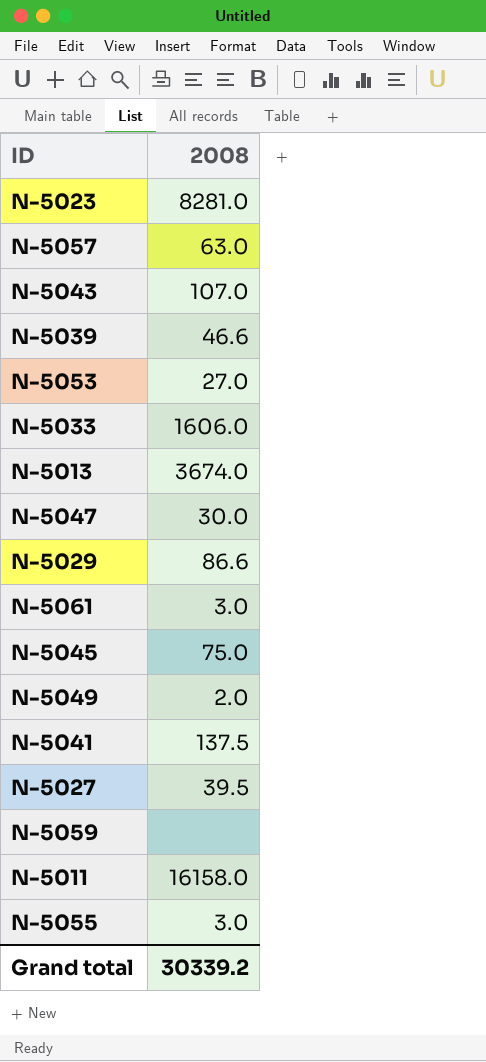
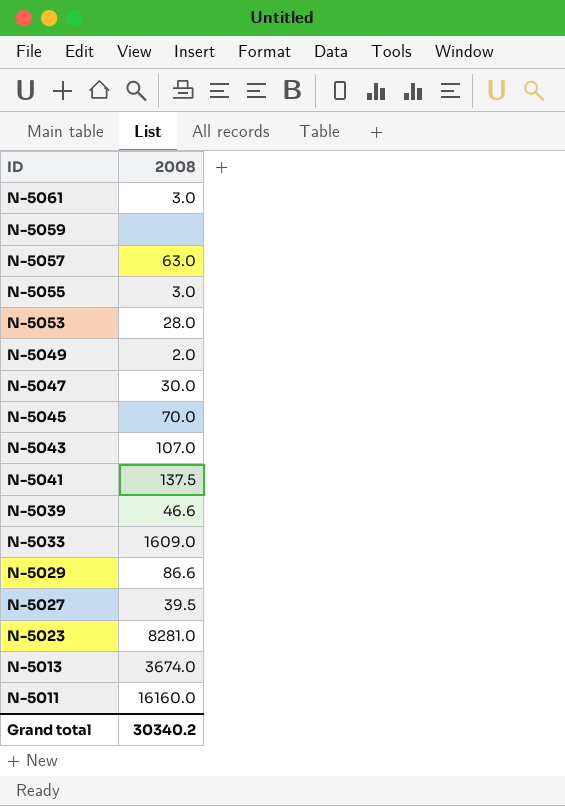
row order: none -> ID descending
N-5053 | 2008: 27.0 -> 28.0
N-5045 | 2008: 75.0 -> 70.0
N-5033 | 2008: 1606.0 -> 1609.0
N-5011 | 2008: 16158.0 -> 16160.0
Grand total | 2008: 30339.2 -> 30340.2

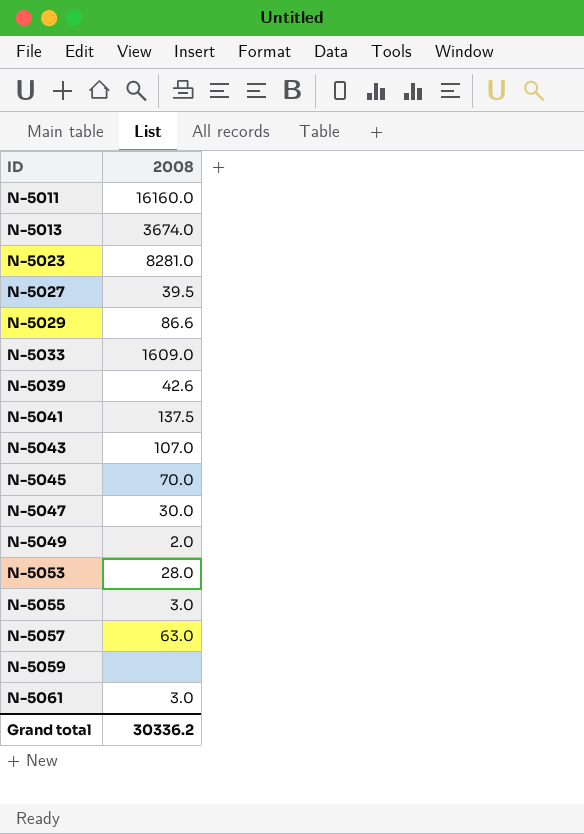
row order: ID descending -> ID ascending
N-5039 | 2008: 46.6 -> 42.6
Grand total | 2008: 30340.2 -> 30336.2

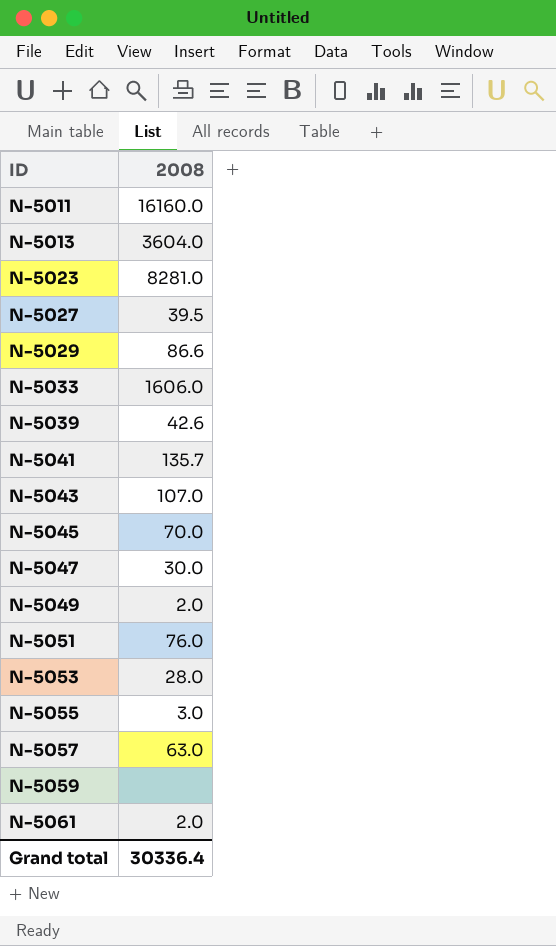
N-5013 | 2008: 3674.0 -> 3604.0
N-5033 | 2008: 1609.0 -> 1606.0
N-5041 | 2008: 137.5 -> 135.7
row N-5051: none -> 76.0
N-5061 | 2008: 3.0 -> 2.0
Grand total | 2008: 30336.2 -> 30336.4

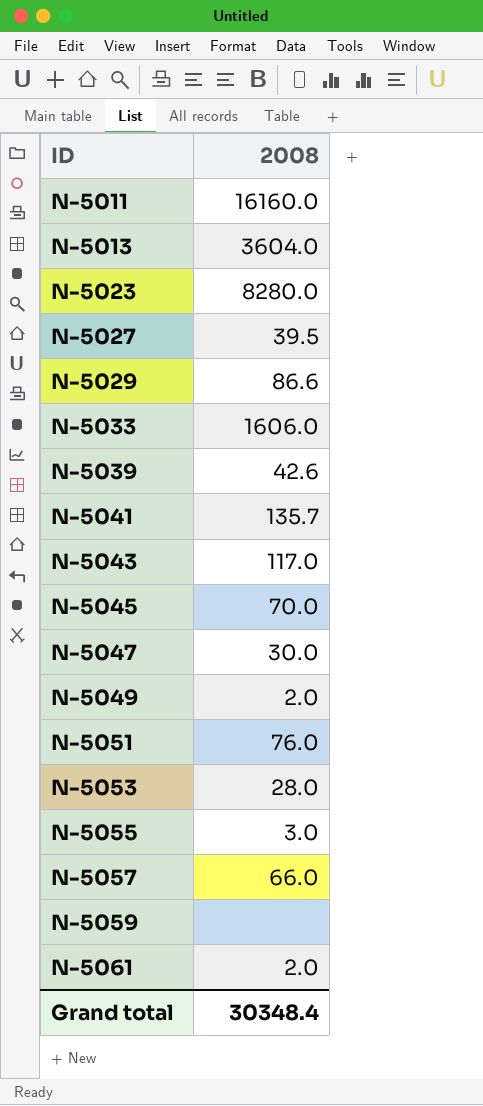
N-5023 | 2008: 8281.0 -> 8280.0
N-5043 | 2008: 107.0 -> 117.0
N-5057 | 2008: 63.0 -> 66.0
Grand total | 2008: 30336.4 -> 30348.4

